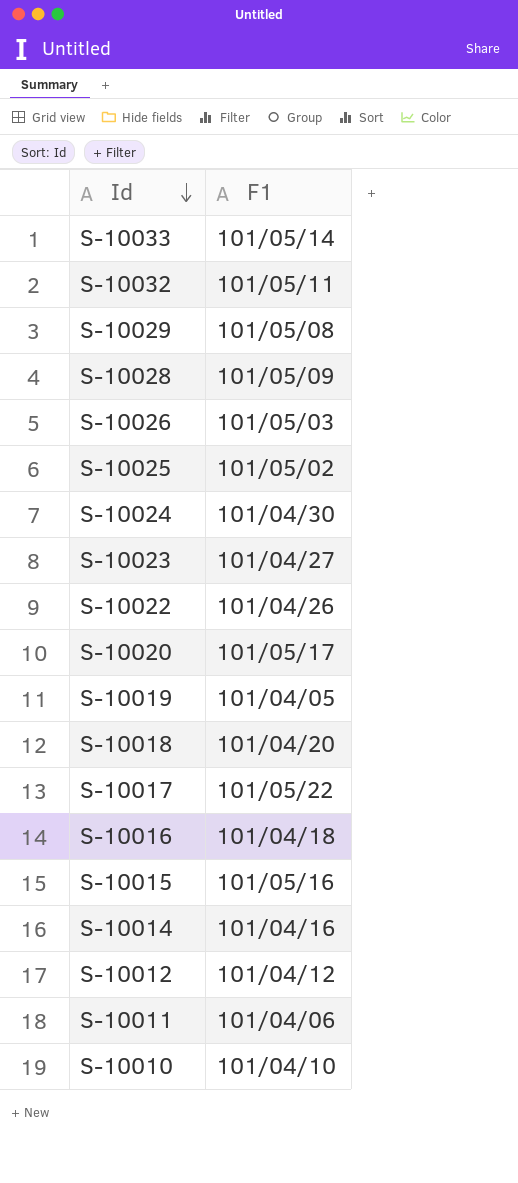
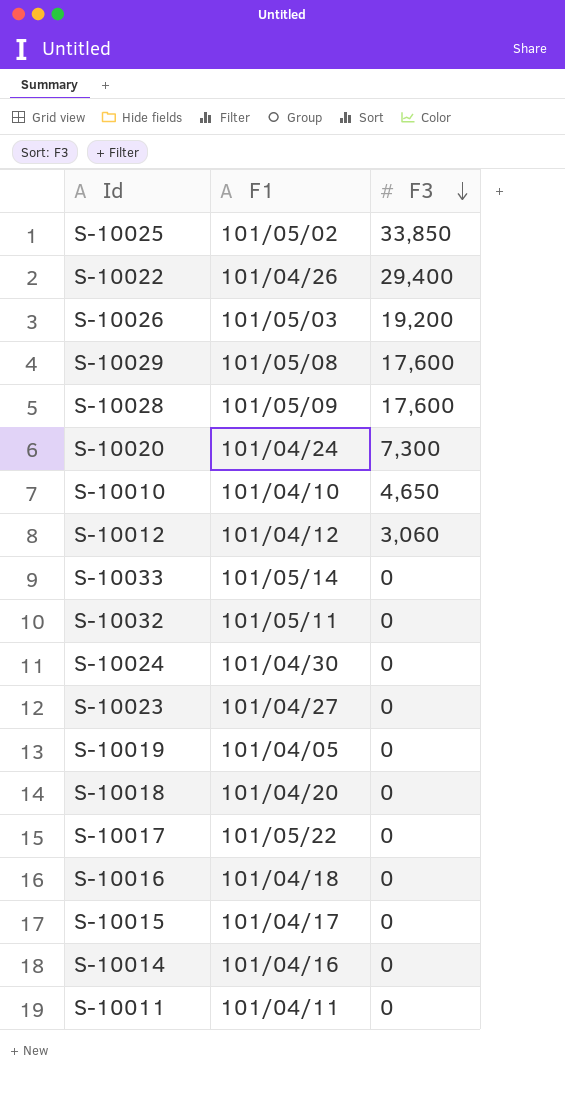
row order: Id descending -> F3 descending
column F3 | position: none -> 3
S-10020 | F1: 101/05/17 -> 101/04/24
S-10015 | F1: 101/05/16 -> 101/04/17
S-10011 | F1: 101/04/06 -> 101/04/11

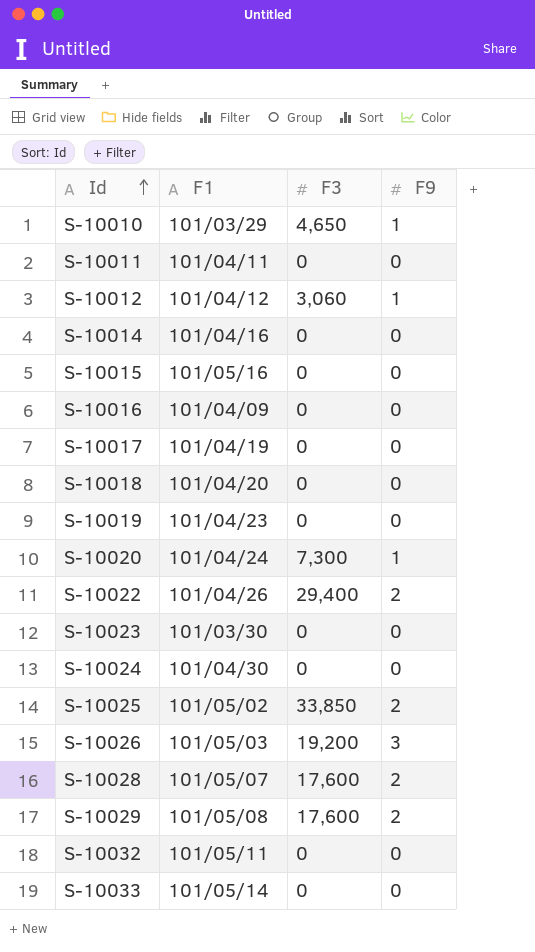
row order: F3 descending -> Id ascending
column F9 | position: none -> 4
S-10010 | F1: 101/04/10 -> 101/03/29
S-10015 | F1: 101/04/17 -> 101/05/16
S-10016 | F1: 101/04/18 -> 101/04/09
S-10017 | F1: 101/05/22 -> 101/04/19
S-10019 | F1: 101/04/05 -> 101/04/23
S-10023 | F1: 101/04/27 -> 101/03/30
S-10028 | F1: 101/05/09 -> 101/05/07

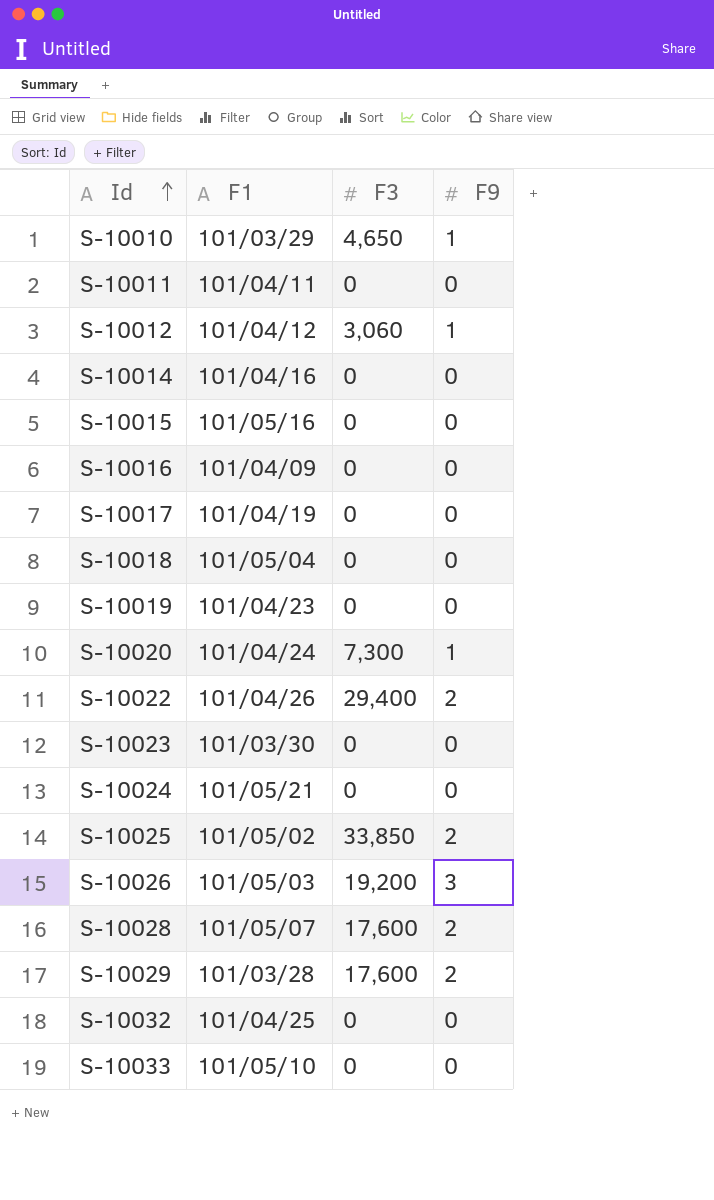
S-10018 | F1: 101/04/20 -> 101/05/04
S-10024 | F1: 101/04/30 -> 101/05/21
S-10029 | F1: 101/05/08 -> 101/03/28
S-10032 | F1: 101/05/11 -> 101/04/25
S-10033 | F1: 101/05/14 -> 101/05/10

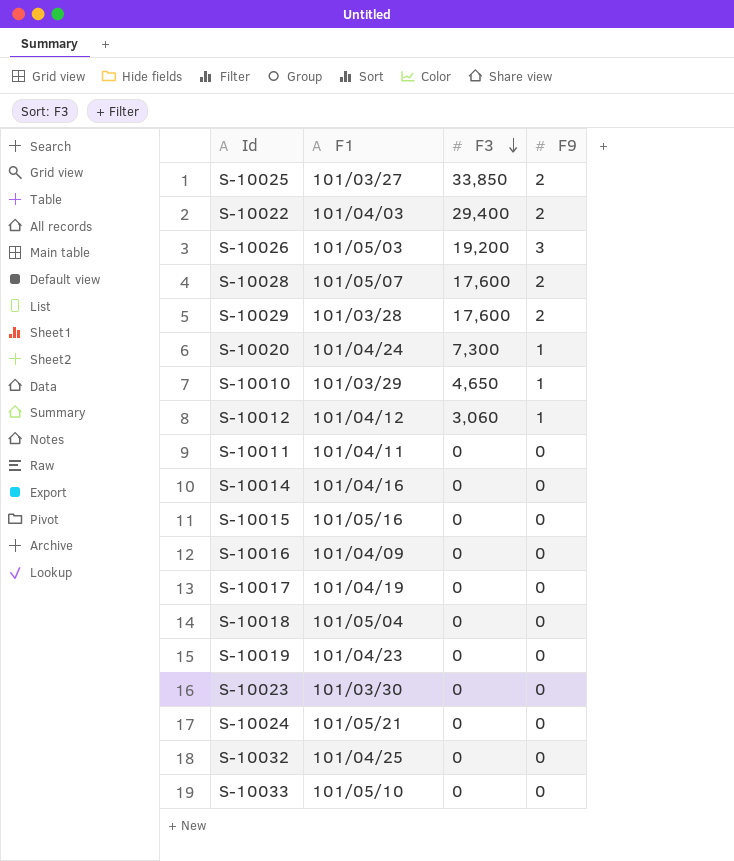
row order: Id ascending -> F3 descending
S-10025 | F1: 101/05/02 -> 101/03/27
S-10022 | F1: 101/04/26 -> 101/04/03

